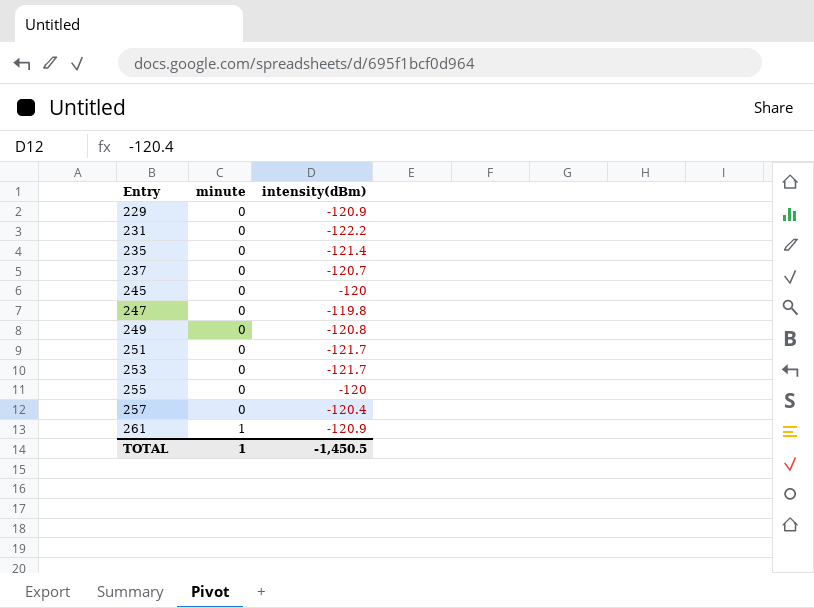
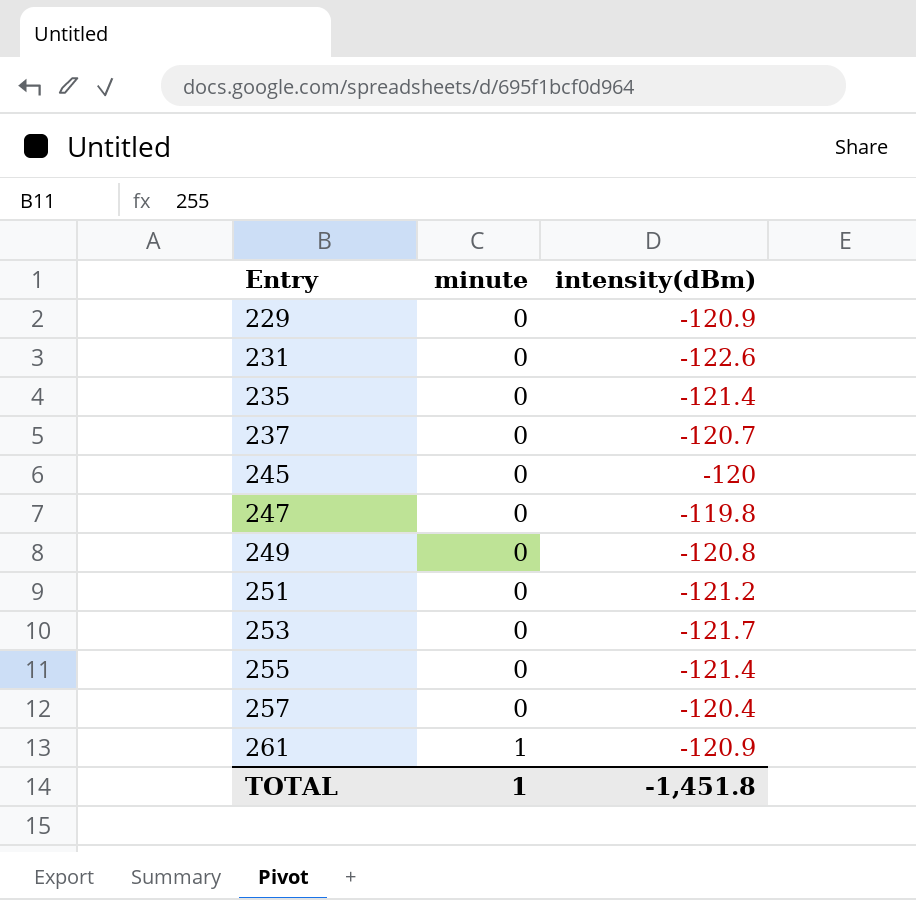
231 | intensity(dBm): -122.2 -> -122.6
251 | intensity(dBm): -121.7 -> -121.2
255 | intensity(dBm): -120 -> -121.4
TOTAL | intensity(dBm): -1,450.5 -> -1,451.8

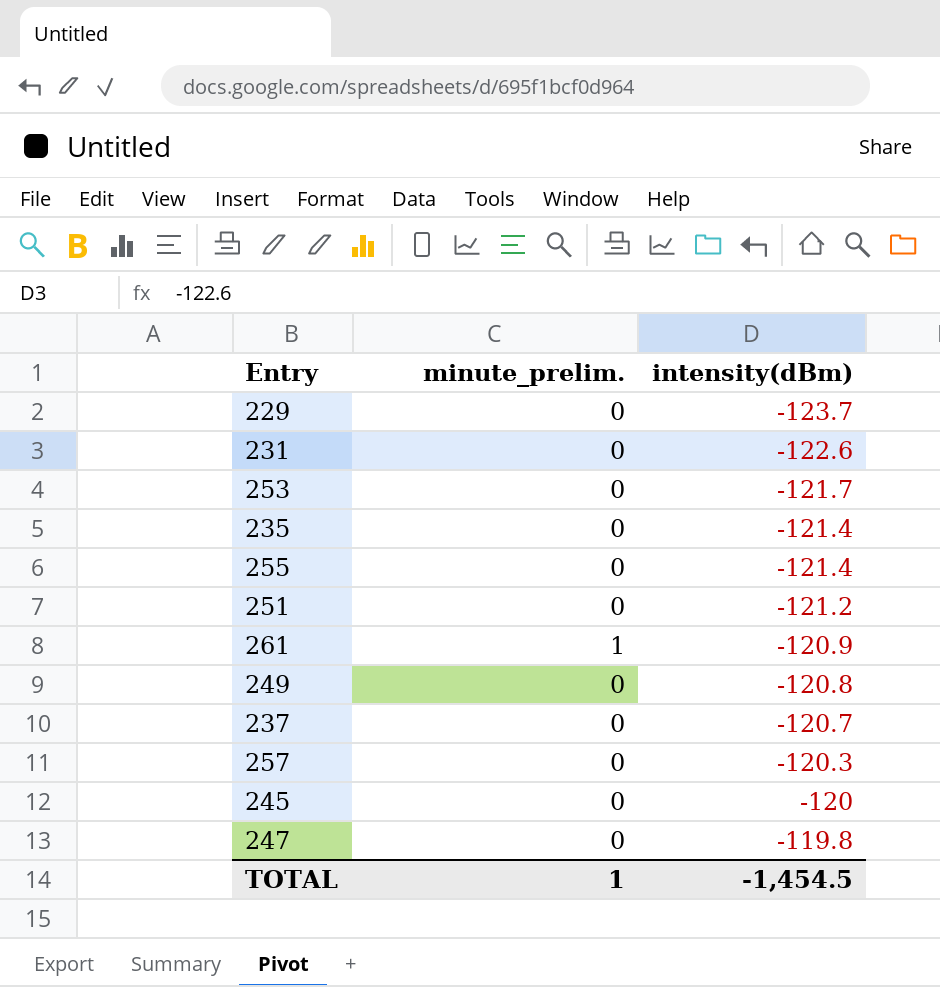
row order: Entry ascending -> intensity(dBm) ascending
column name: minute -> minute_prelim.
229 | intensity(dBm): -120.9 -> -123.7
257 | intensity(dBm): -120.4 -> -120.3
TOTAL | intensity(dBm): -1,451.8 -> -1,454.5

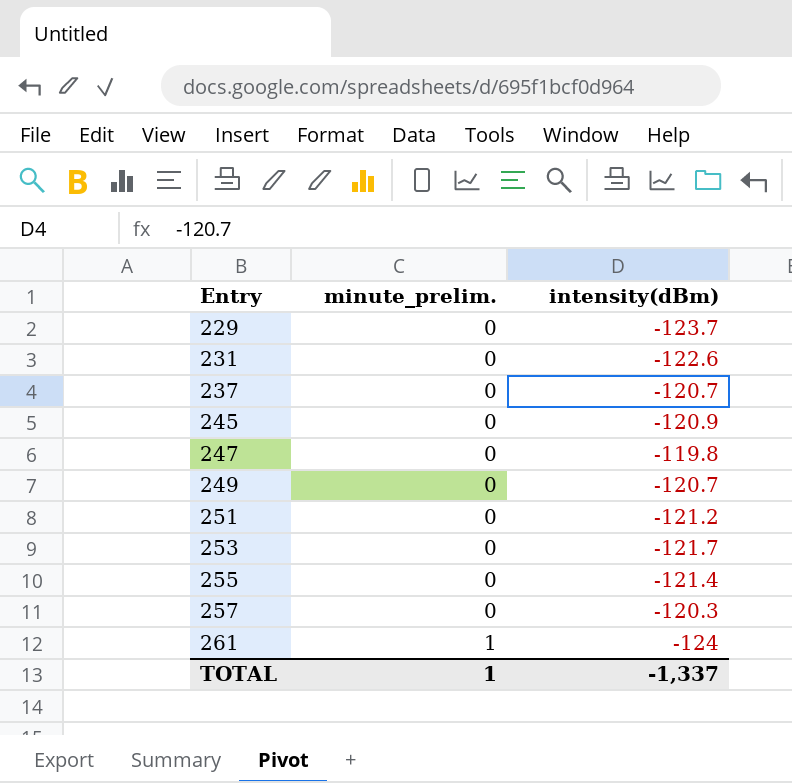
row order: intensity(dBm) ascending -> Entry ascending
row 235: 0 | -121.4 -> none
245 | intensity(dBm): -120 -> -120.9
249 | intensity(dBm): -120.8 -> -120.7
261 | intensity(dBm): -120.9 -> -124
TOTAL | intensity(dBm): -1,454.5 -> -1,337

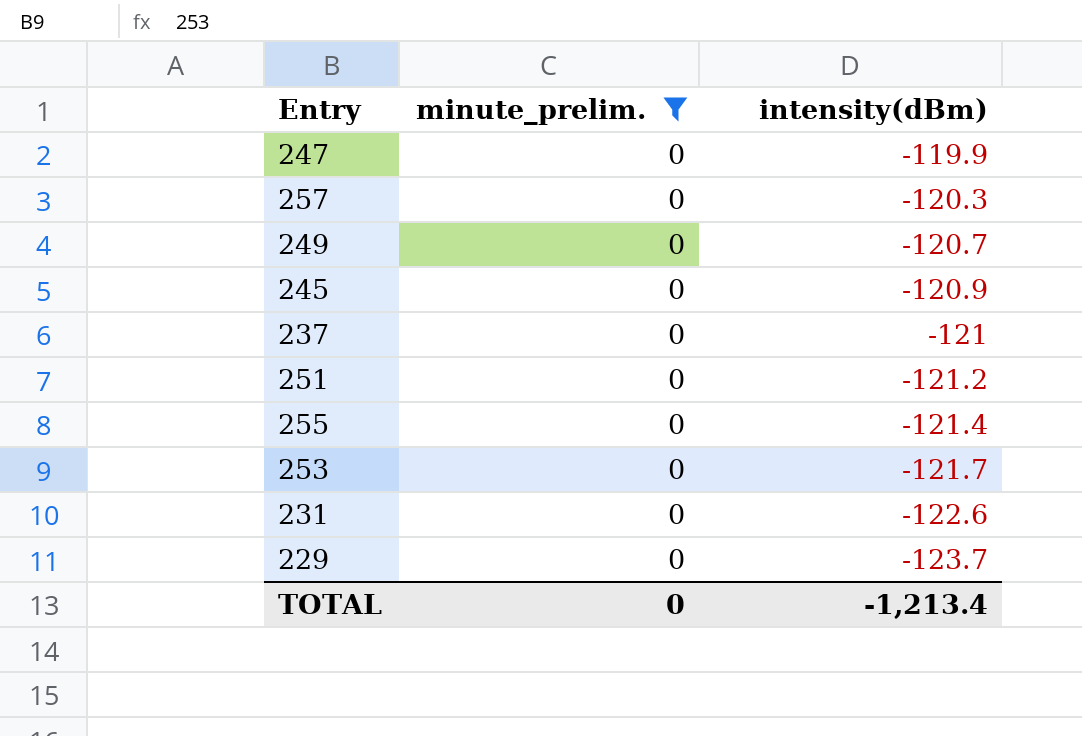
filter: none -> minute_prelim. = 0
row order: Entry ascending -> intensity(dBm) descending
247 | intensity(dBm): -119.8 -> -119.9
237 | intensity(dBm): -120.7 -> -121
TOTAL | minute_prelim.: 1 -> 0
TOTAL | intensity(dBm): -1,337 -> -1,213.4

